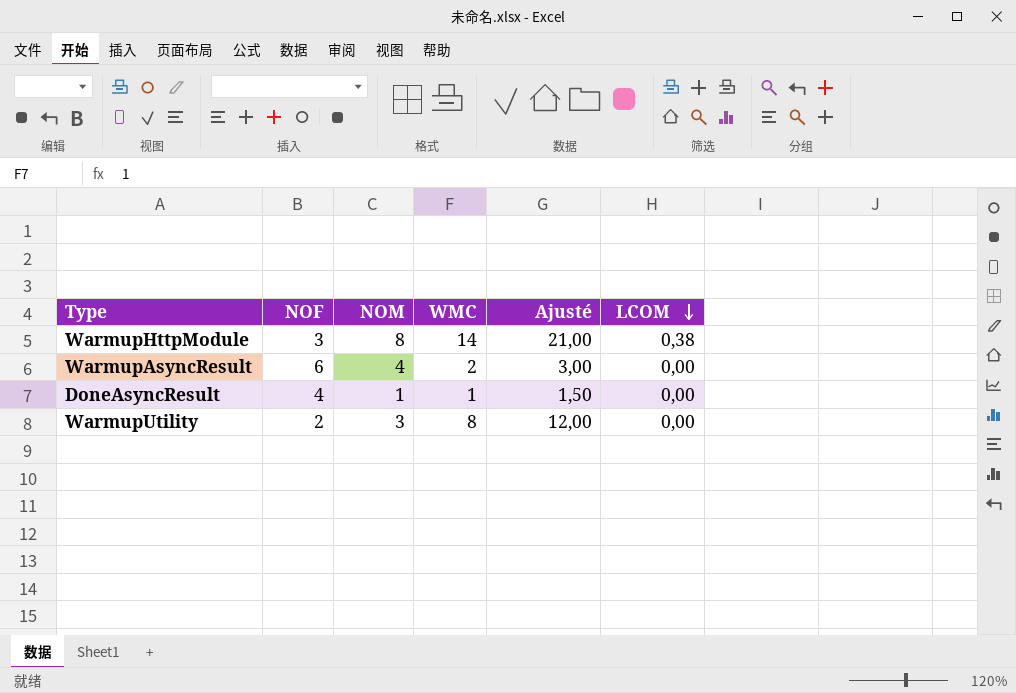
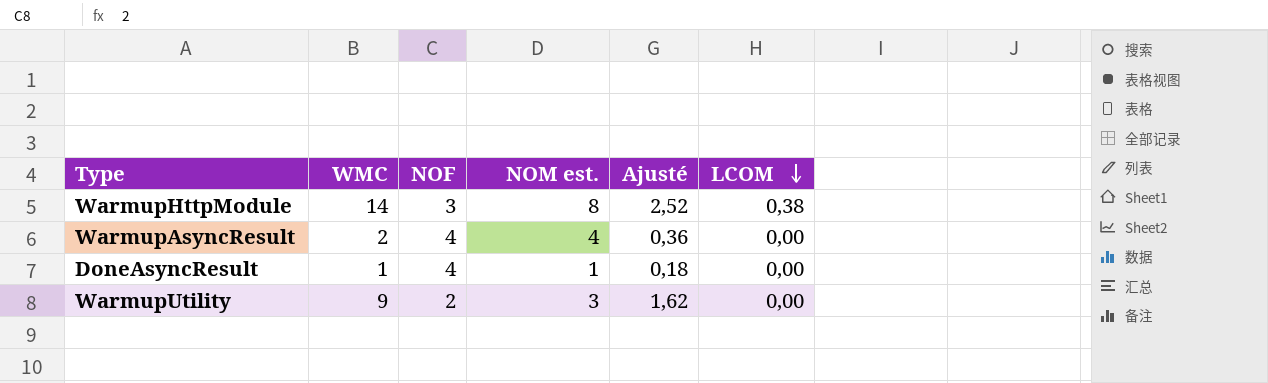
column WMC | position: 4 -> 2
column name: NOM -> NOM est.
column Ajusté | formula: [WMC] * 1,5 -> [WMC] * 0,18
WarmupAsyncResult | NOF: 6 -> 4
WarmupUtility | WMC: 8 -> 9

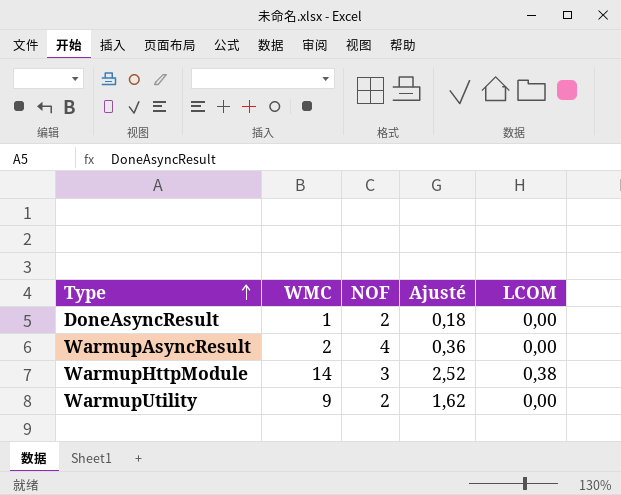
row order: LCOM descending -> Type ascending
column NOM est. | position: 4 -> none
DoneAsyncResult | NOF: 4 -> 2

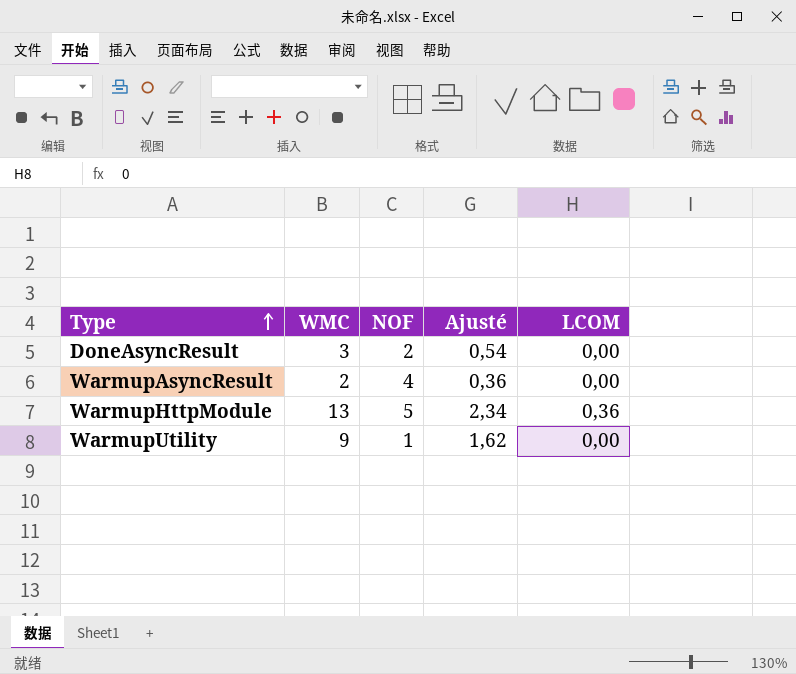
DoneAsyncResult | WMC: 1 -> 3
DoneAsyncResult | Ajusté: 0,18 -> 0,54
WarmupHttpModule | WMC: 14 -> 13
WarmupHttpModule | NOF: 3 -> 5
WarmupHttpModule | Ajusté: 2,52 -> 2,34
WarmupHttpModule | LCOM: 0,38 -> 0,36
WarmupUtility | NOF: 2 -> 1

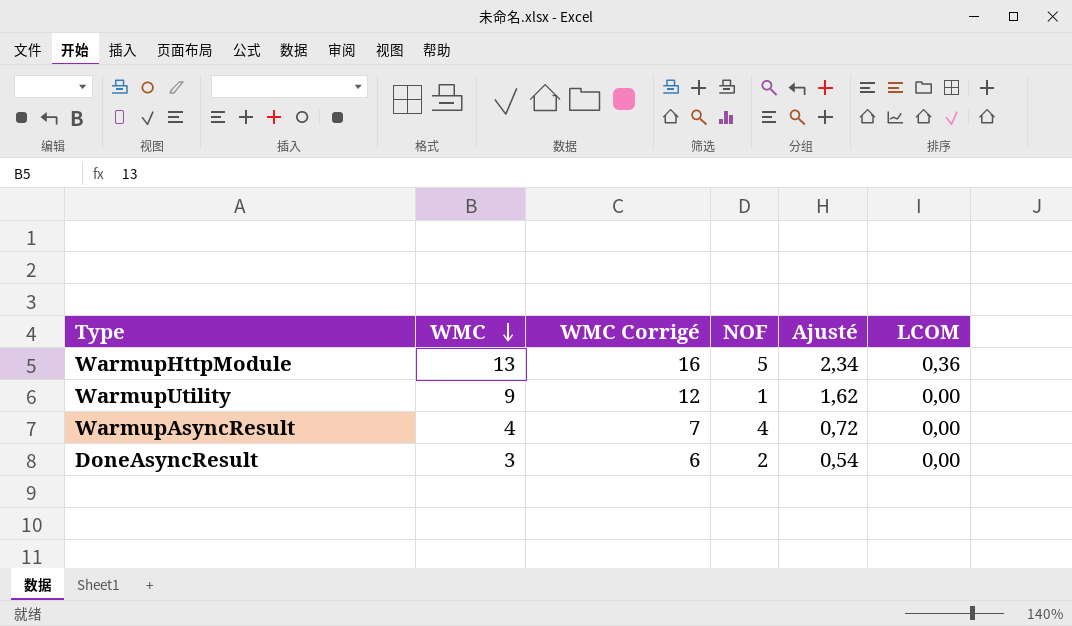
row order: Type ascending -> WMC descending
column WMC Corrigé | formula: none -> [WMC] + 3
WarmupAsyncResult | WMC: 2 -> 4
WarmupAsyncResult | Ajusté: 0,36 -> 0,72

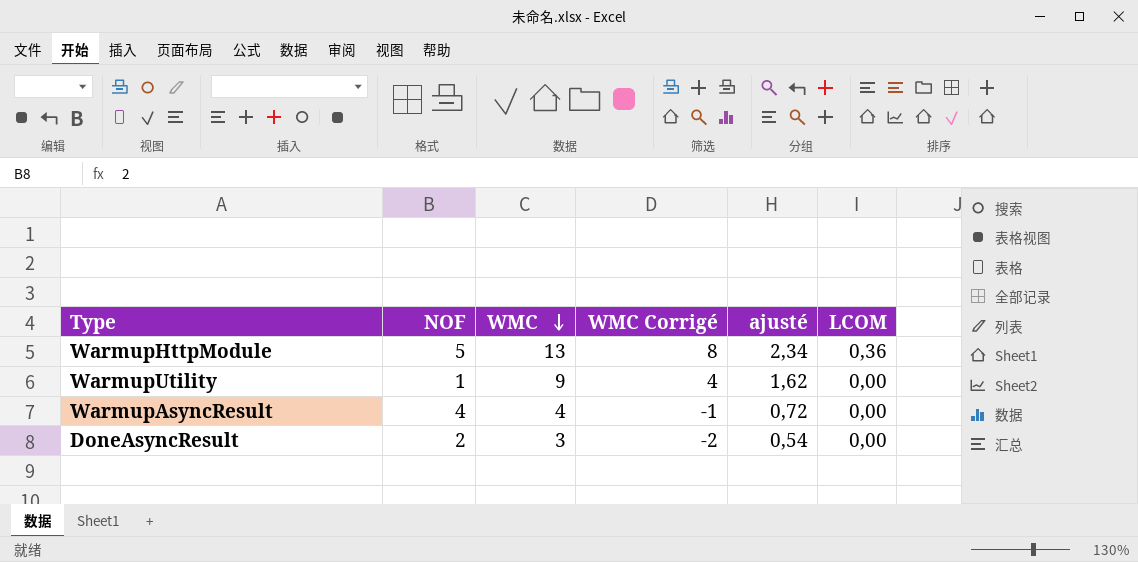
column NOF | position: 4 -> 2
column WMC Corrigé | formula: [WMC] + 3 -> [WMC] - 5
column name: Ajusté -> ajusté

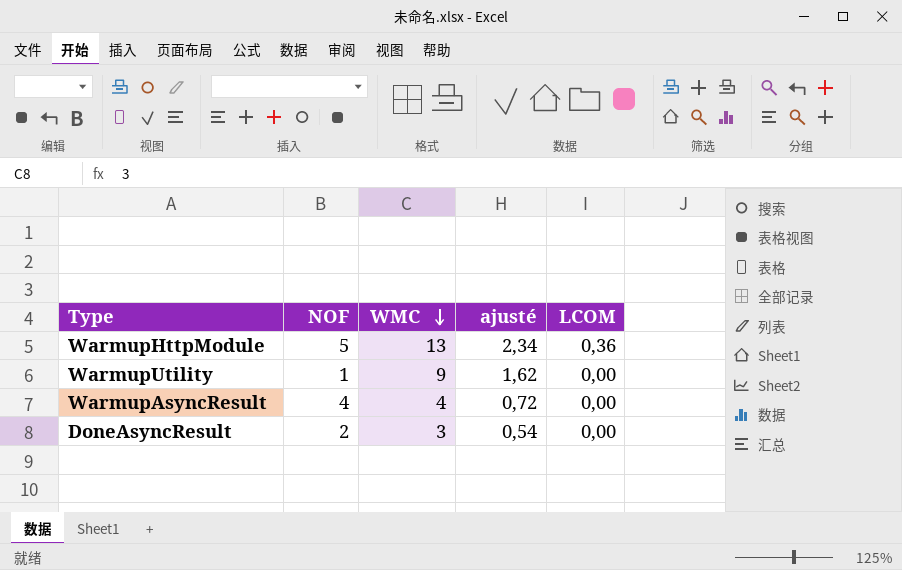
column WMC Corrigé | formula: [WMC] - 5 -> none

